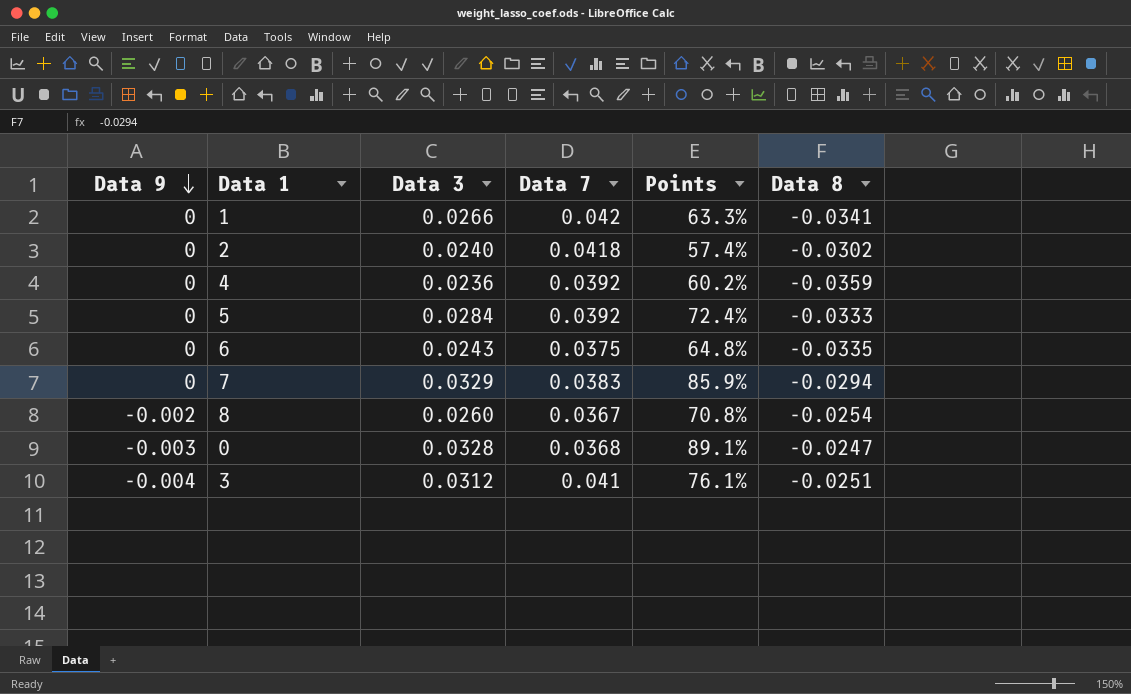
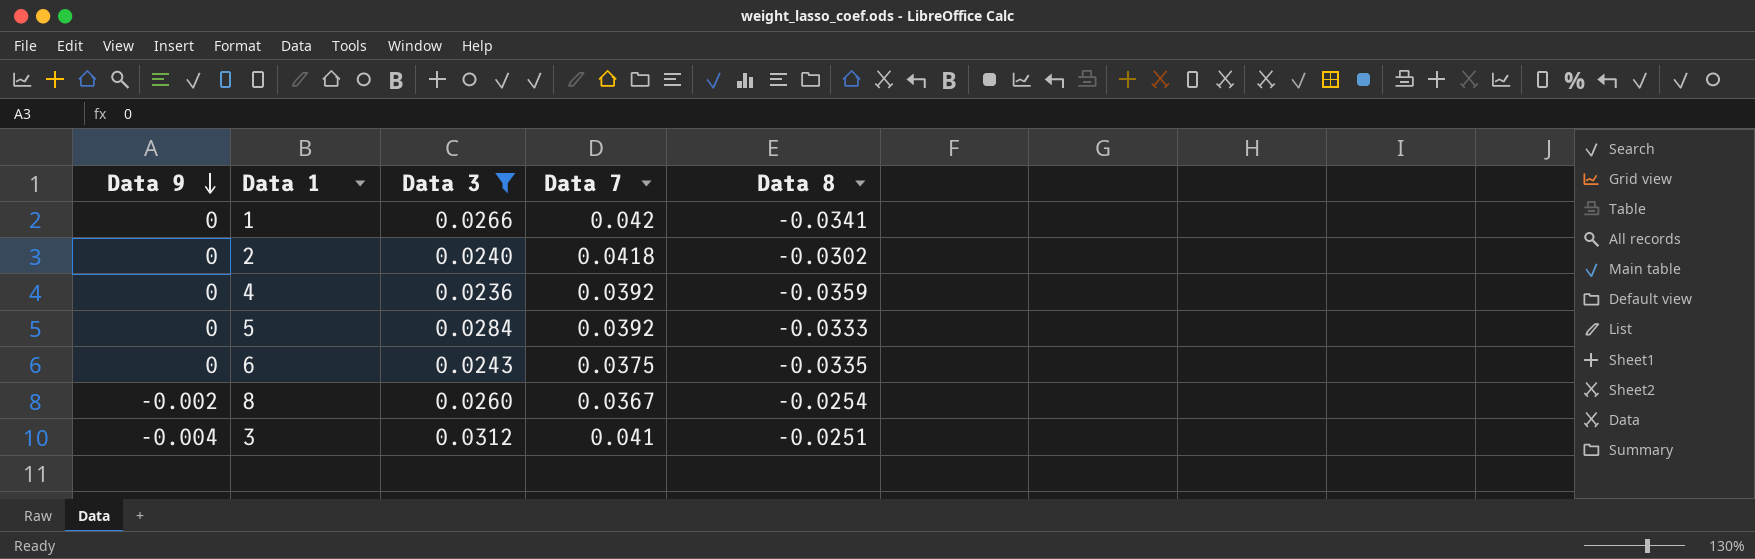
filter: none -> Data 3 <= 0.0312
column Points | formula: [Data 3] / [Data 7] -> none

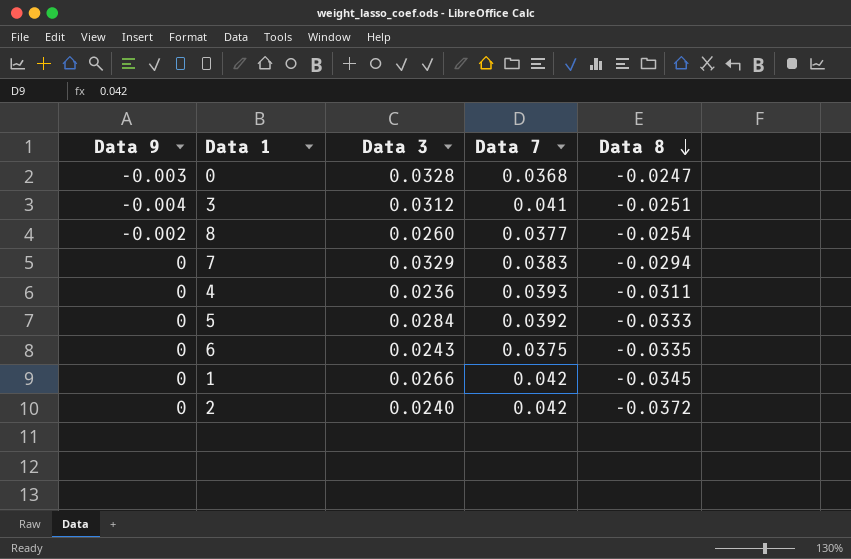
filter: Data 3 <= 0.0312 -> none
row order: Data 9 descending -> Data 8 descending
8 | Data 7: 0.0367 -> 0.0377
4 | Data 7: 0.0392 -> 0.0393
4 | Data 8: -0.0359 -> -0.0311
1 | Data 8: -0.0341 -> -0.0345
2 | Data 7: 0.0418 -> 0.042
2 | Data 8: -0.0302 -> -0.0372

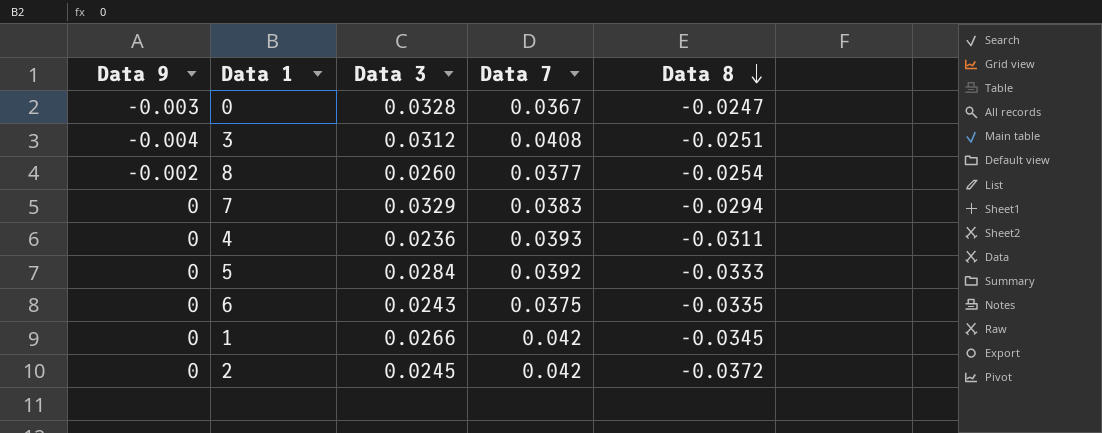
0 | Data 7: 0.0368 -> 0.0367
3 | Data 7: 0.041 -> 0.0408
2 | Data 3: 0.0240 -> 0.0245

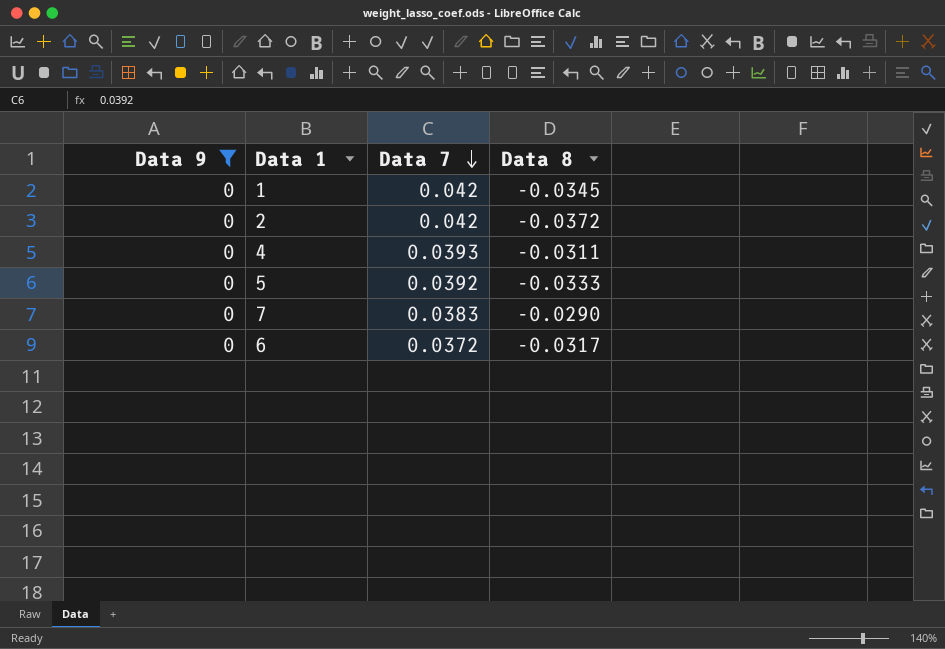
filter: none -> Data 9 = 0
row order: Data 8 descending -> Data 7 descending
column Data 3 | position: 3 -> none
7 | Data 8: -0.0294 -> -0.0290
6 | Data 7: 0.0375 -> 0.0372
6 | Data 8: -0.0335 -> -0.0317

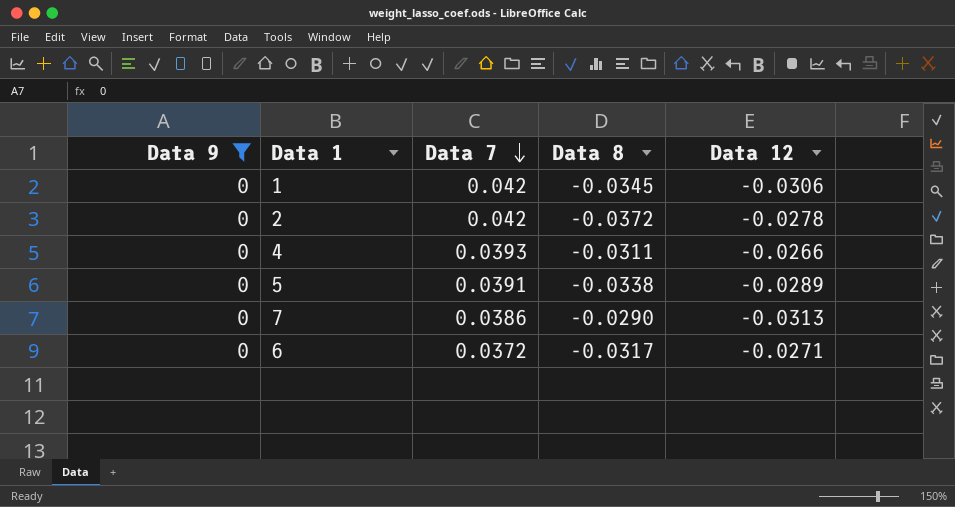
column Data 12 | position: none -> 5
5 | Data 7: 0.0392 -> 0.0391
5 | Data 8: -0.0333 -> -0.0338
7 | Data 7: 0.0383 -> 0.0386

